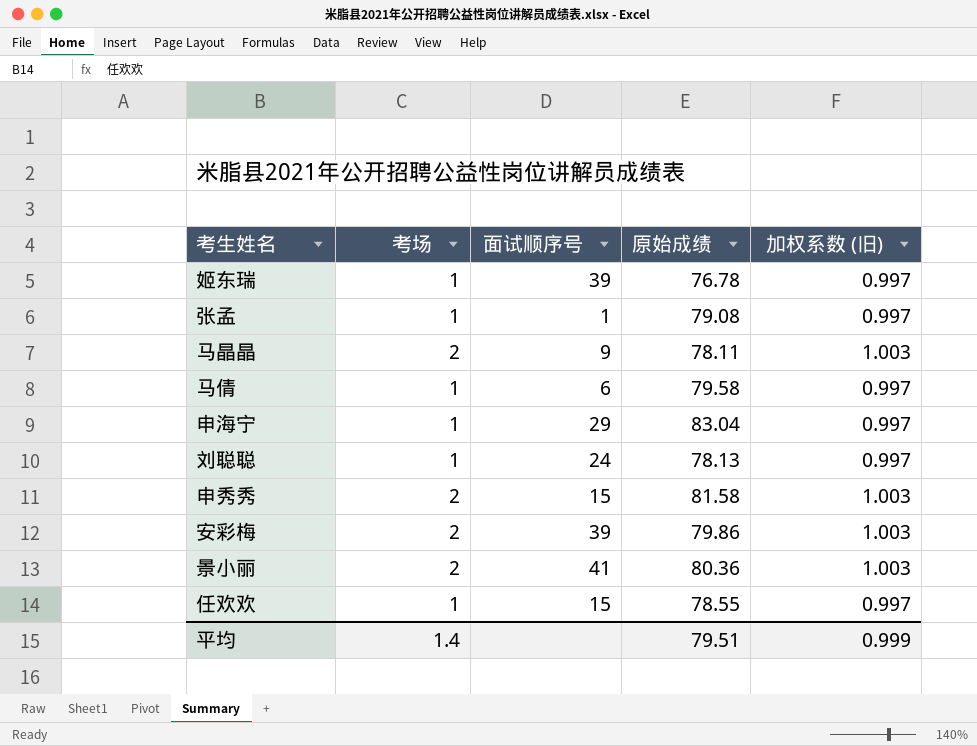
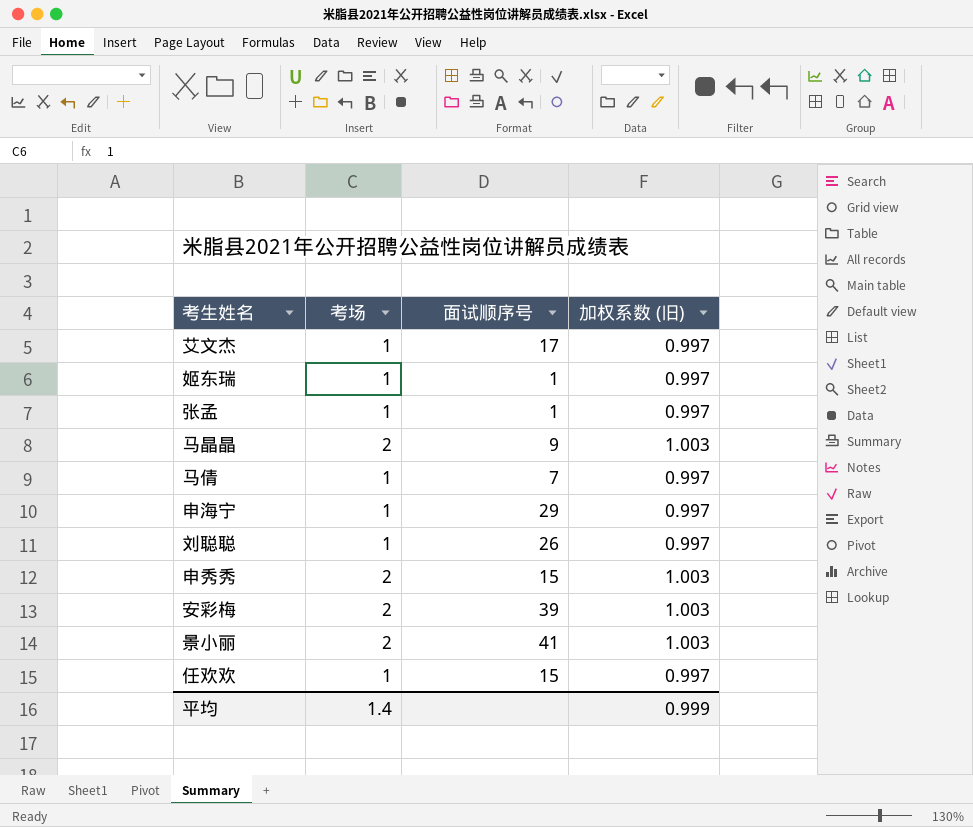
column 原始成绩 | position: 4 -> none
row 艾文杰: none -> 1 | 17 | 0.997
姬东瑞 | 面试顺序号: 39 -> 1
马倩 | 面试顺序号: 6 -> 7
刘聪聪 | 面试顺序号: 24 -> 26

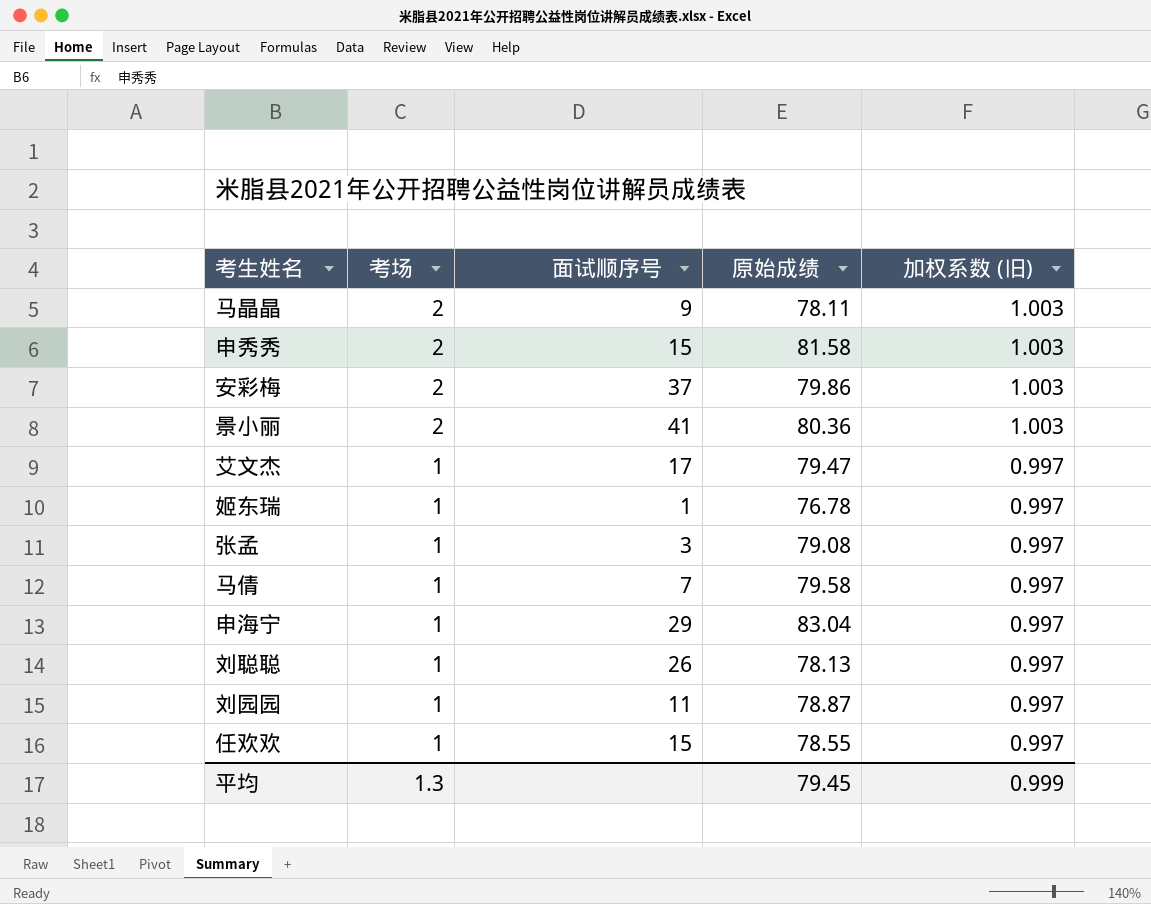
row order: none -> 考场 descending
column 原始成绩 | position: none -> 4
安彩梅 | 面试顺序号: 39 -> 37
张孟 | 面试顺序号: 1 -> 3
row 刘园园: none -> 1 | 11 | 78.87 | 0.997
平均 | 考场: 1.4 -> 1.3

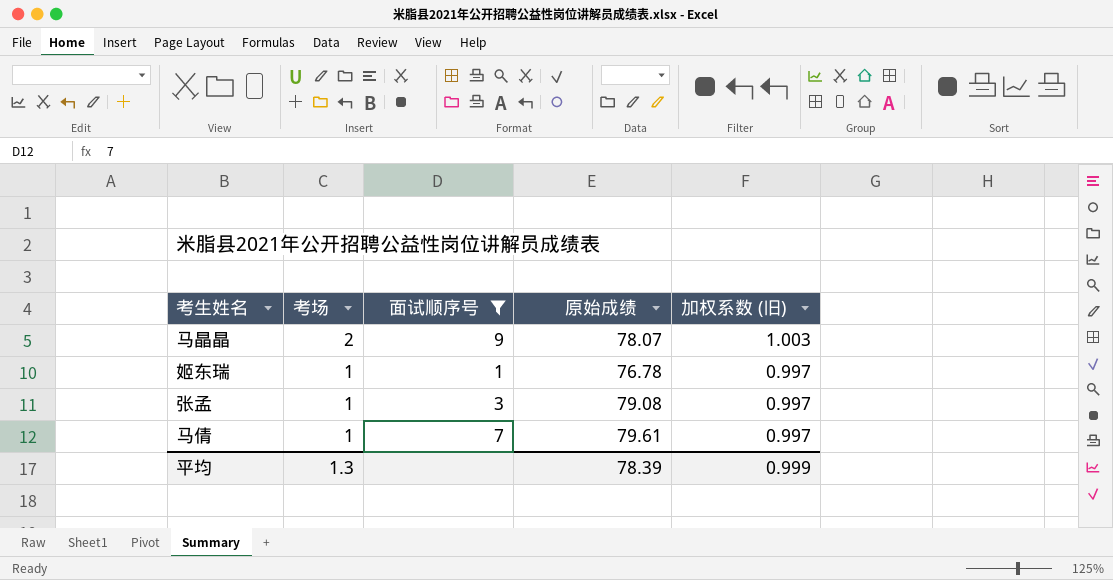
filter: none -> 面试顺序号 <= 9
马晶晶 | 原始成绩: 78.11 -> 78.07
马倩 | 原始成绩: 79.58 -> 79.61
平均 | 原始成绩: 79.45 -> 78.39

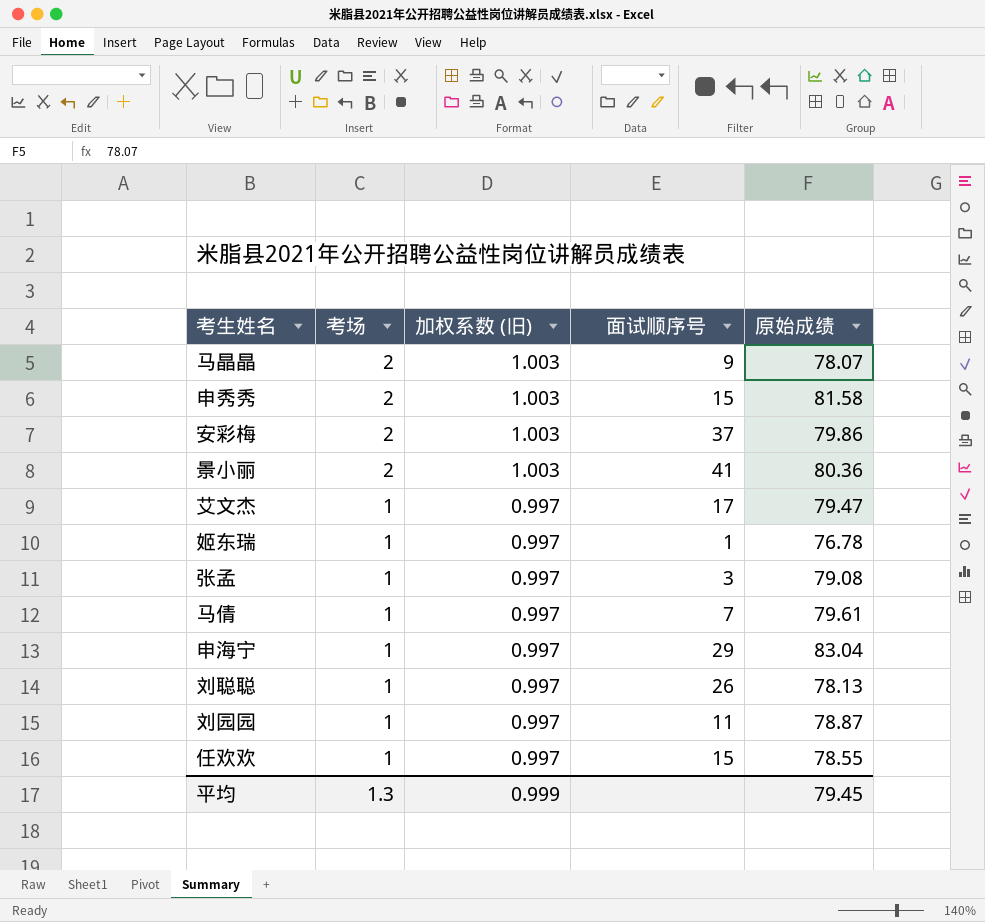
filter: 面试顺序号 <= 9 -> none
column 加权系数 (旧) | position: 5 -> 3
平均 | 原始成绩: 78.39 -> 79.45

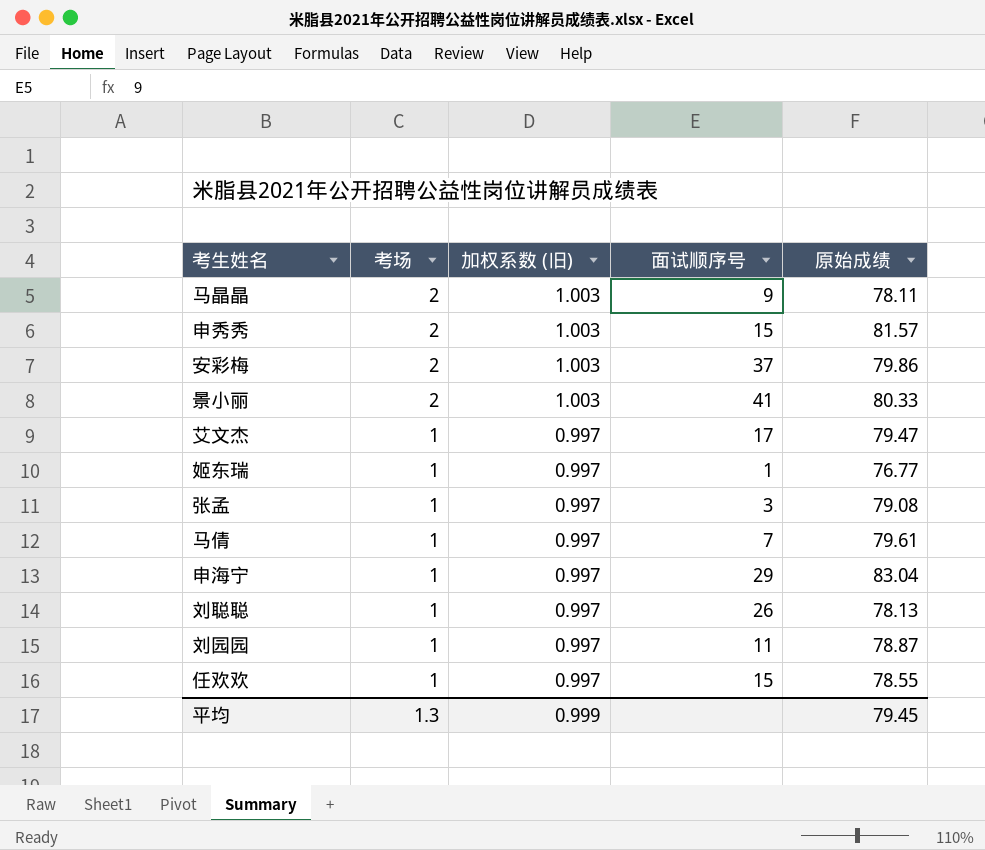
马晶晶 | 原始成绩: 78.07 -> 78.11
申秀秀 | 原始成绩: 81.58 -> 81.57
景小丽 | 原始成绩: 80.36 -> 80.33
姬东瑞 | 原始成绩: 76.78 -> 76.77

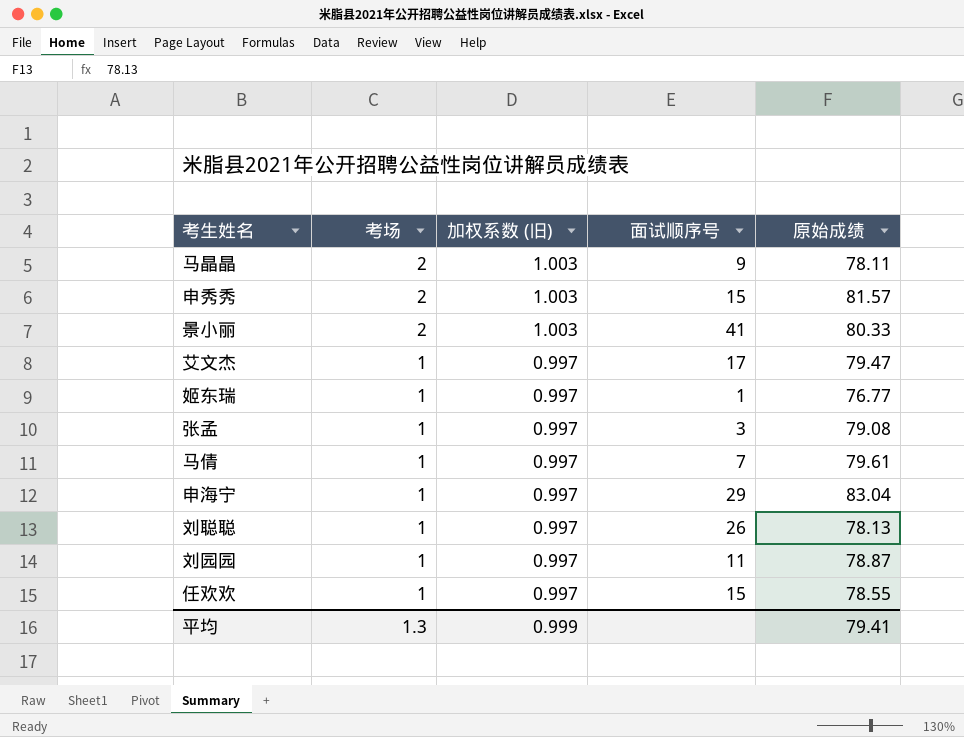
row 安彩梅: 2 | 1.003 | 37 | 79.86 -> none
平均 | 原始成绩: 79.45 -> 79.41

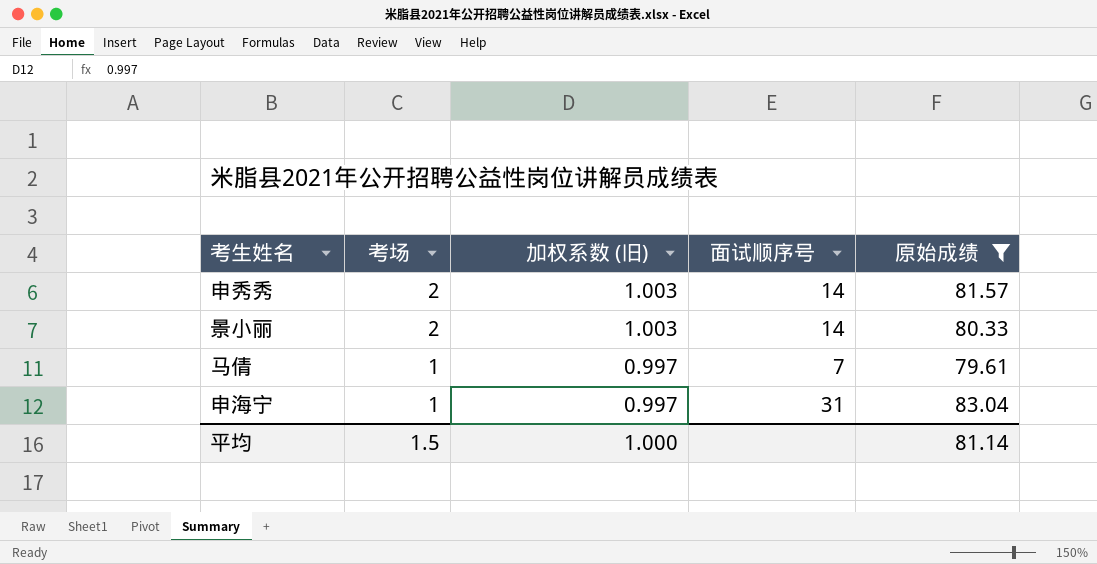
filter: none -> 原始成绩 >= 79.61
申秀秀 | 面试顺序号: 15 -> 14
景小丽 | 面试顺序号: 41 -> 14
申海宁 | 面试顺序号: 29 -> 31
平均 | 考场: 1.3 -> 1.5
平均 | 加权系数 (旧): 0.999 -> 1.000
平均 | 原始成绩: 79.41 -> 81.14

